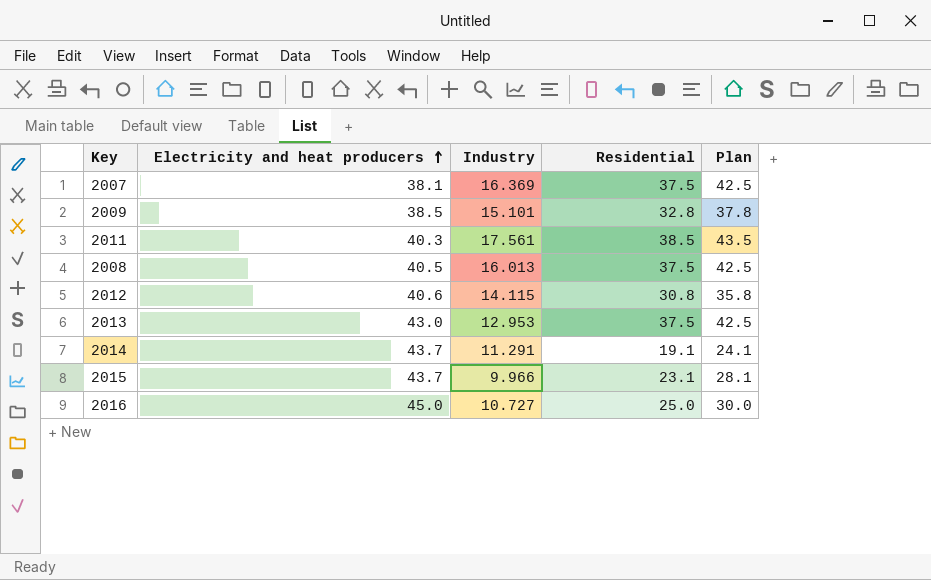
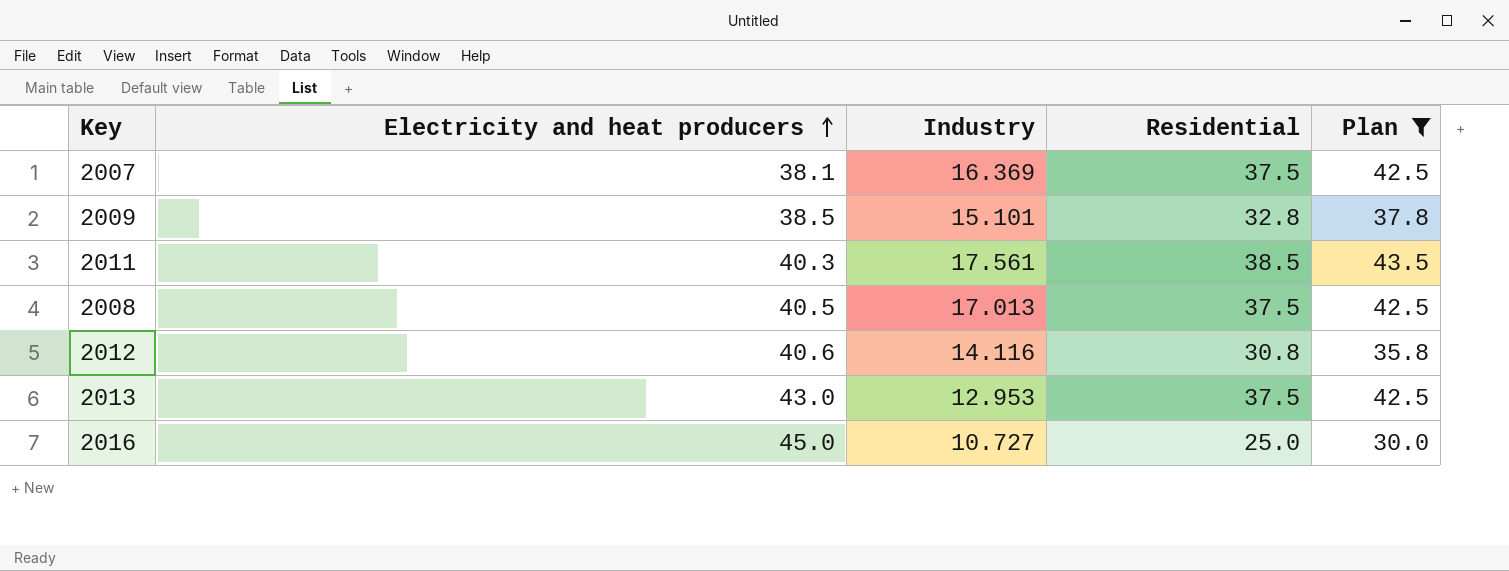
filter: none -> Plan >= 30.0
2008 | Industry: 16.013 -> 17.013
2012 | Industry: 14.115 -> 14.116

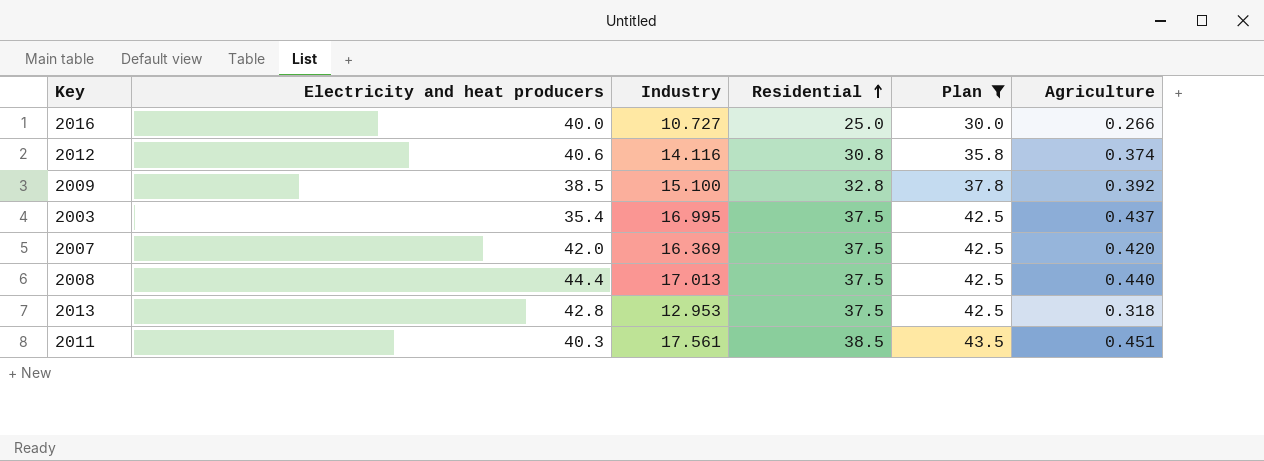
row order: Electricity and heat producers ascending -> Residential ascending
column Agriculture | position: none -> 6
2016 | Electricity and heat producers: 45.0 -> 40.0
2009 | Industry: 15.101 -> 15.100
row 2003: none -> 35.4 | 16.995 | 37.5 | 42.5 | 0.437
2007 | Electricity and heat producers: 38.1 -> 42.0
2008 | Electricity and heat producers: 40.5 -> 44.4
2013 | Electricity and heat producers: 43.0 -> 42.8

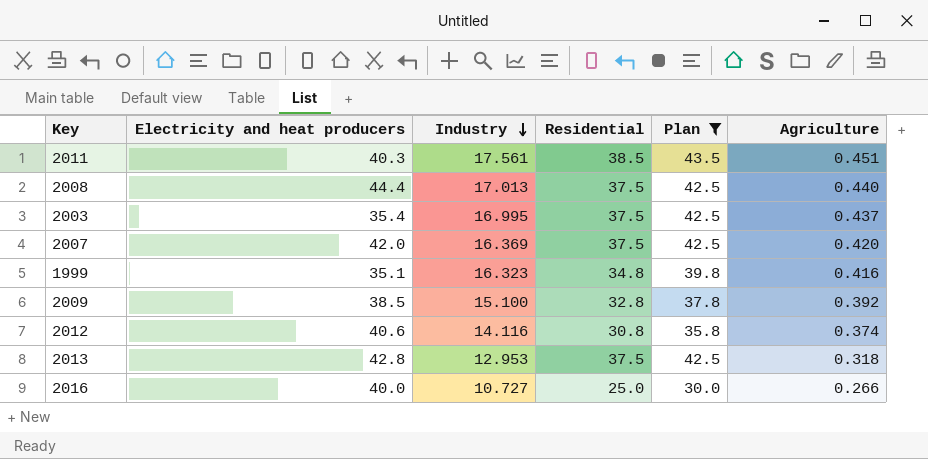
row order: Residential ascending -> Industry descending
row 1999: none -> 35.1 | 16.323 | 34.8 | 39.8 | 0.416

